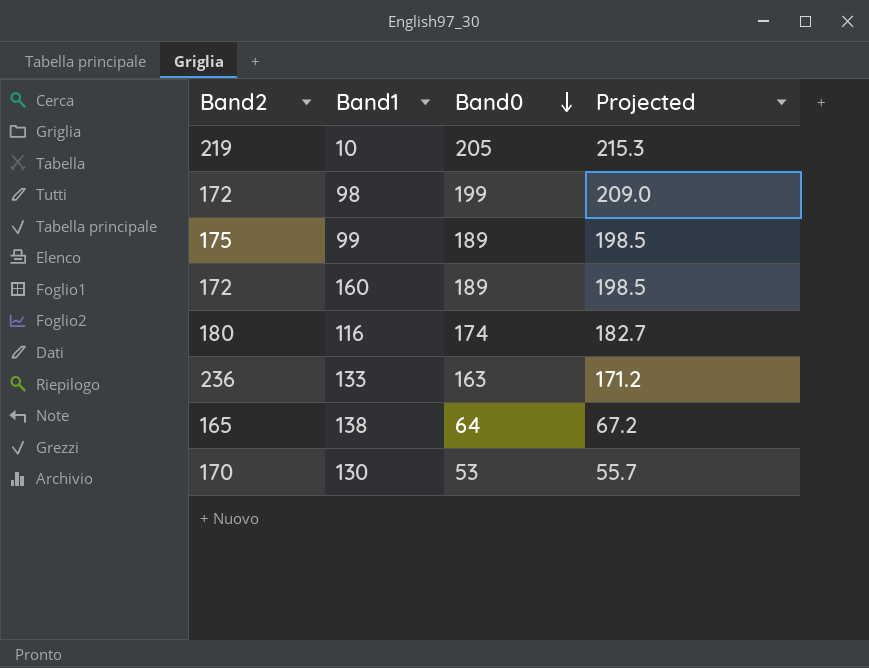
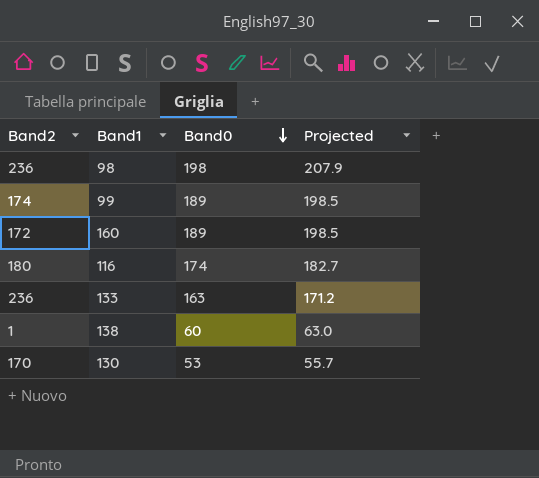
row 10: 219 | 205 | 215.3 -> none
98 | Band2: 172 -> 236
98 | Band0: 199 -> 198
98 | Projected: 209.0 -> 207.9
99 | Band2: 175 -> 174
138 | Band2: 165 -> 1
138 | Band0: 64 -> 60
138 | Projected: 67.2 -> 63.0

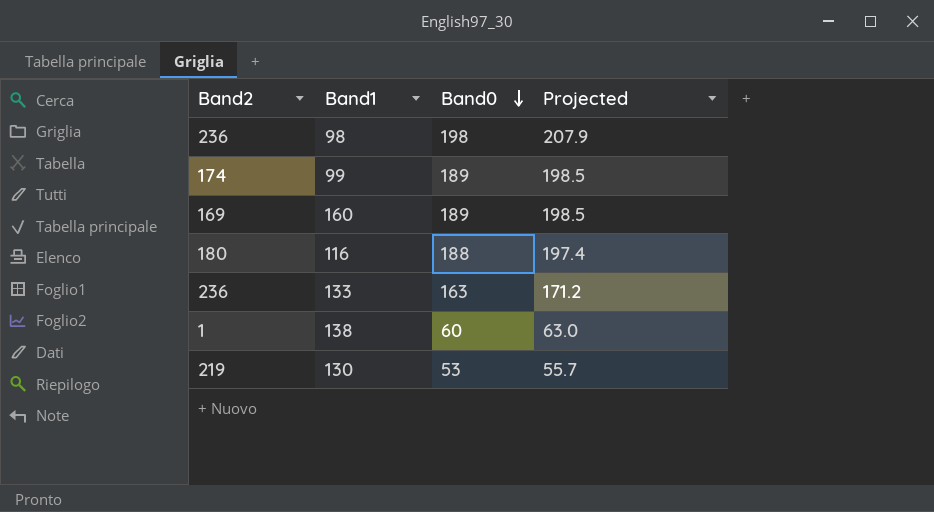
160 | Band2: 172 -> 169
116 | Band0: 174 -> 188
116 | Projected: 182.7 -> 197.4
130 | Band2: 170 -> 219

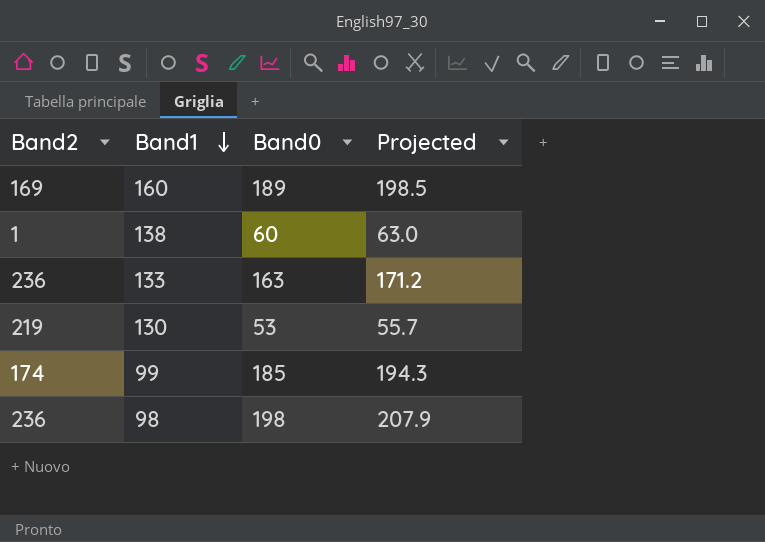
row order: Band0 descending -> Band1 descending
row 116: 180 | 188 | 197.4 -> none
99 | Band0: 189 -> 185
99 | Projected: 198.5 -> 194.3

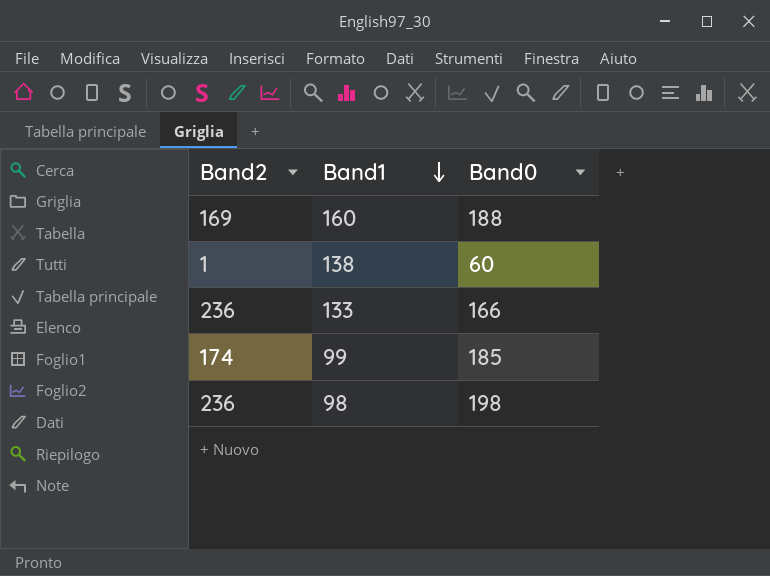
column Projected | formula: [Band0] * 1.05 -> none
row 130: 219 | 53 | 55.7 -> none
160 | Band0: 189 -> 188
133 | Band0: 163 -> 166

